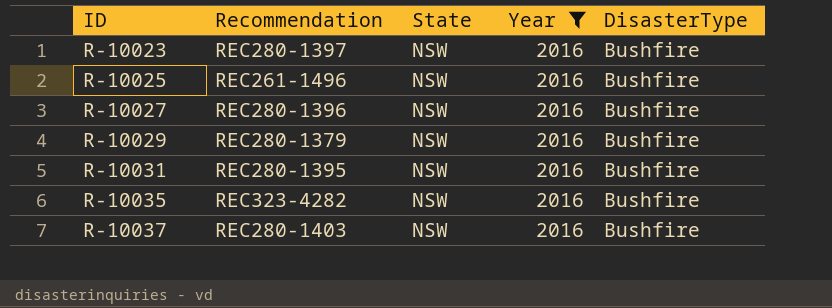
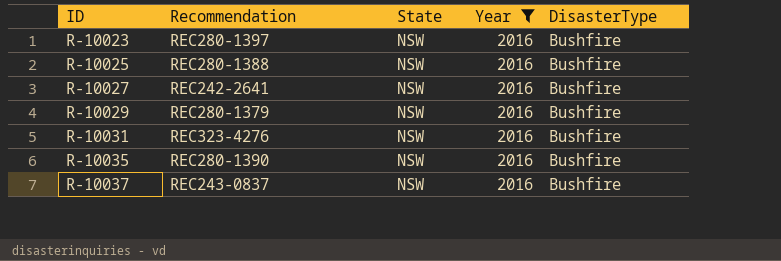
R-10025 | Recommendation: REC261-1496 -> REC280-1388
R-10027 | Recommendation: REC280-1396 -> REC242-2641
R-10031 | Recommendation: REC280-1395 -> REC323-4276
R-10035 | Recommendation: REC323-4282 -> REC280-1390
R-10037 | Recommendation: REC280-1403 -> REC243-0837

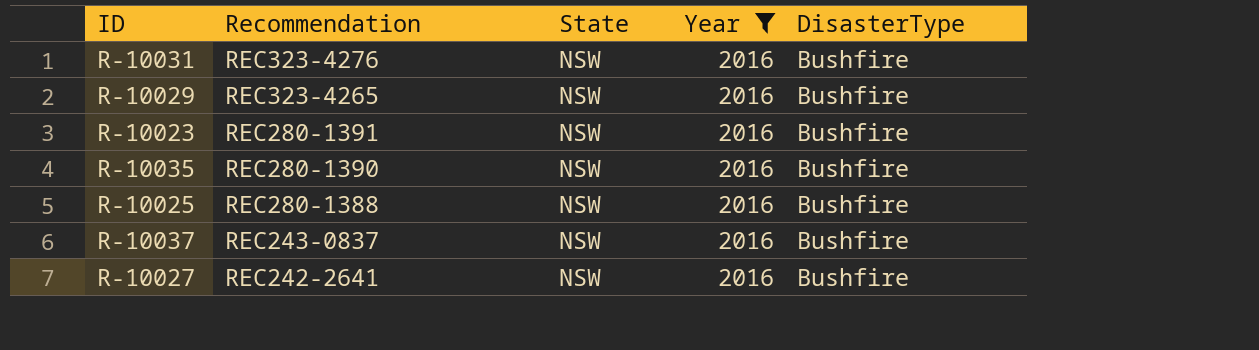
row order: ID ascending -> Recommendation descending
R-10029 | Recommendation: REC280-1379 -> REC323-4265
R-10023 | Recommendation: REC280-1397 -> REC280-1391

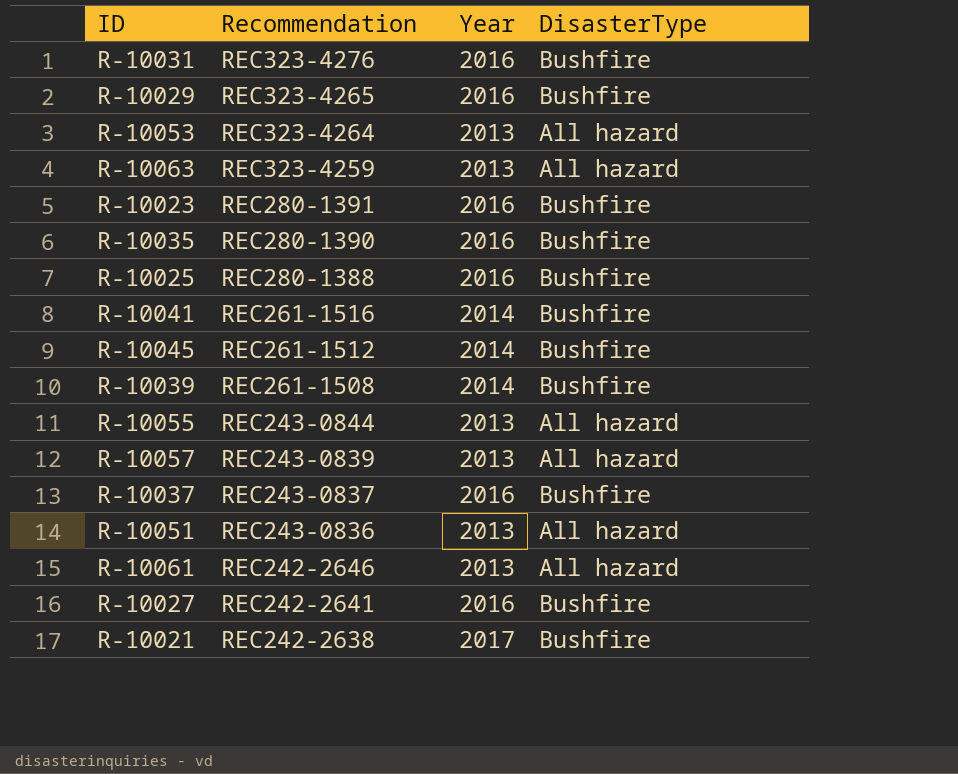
filter: Year = 2016 -> none
column State | position: 3 -> none

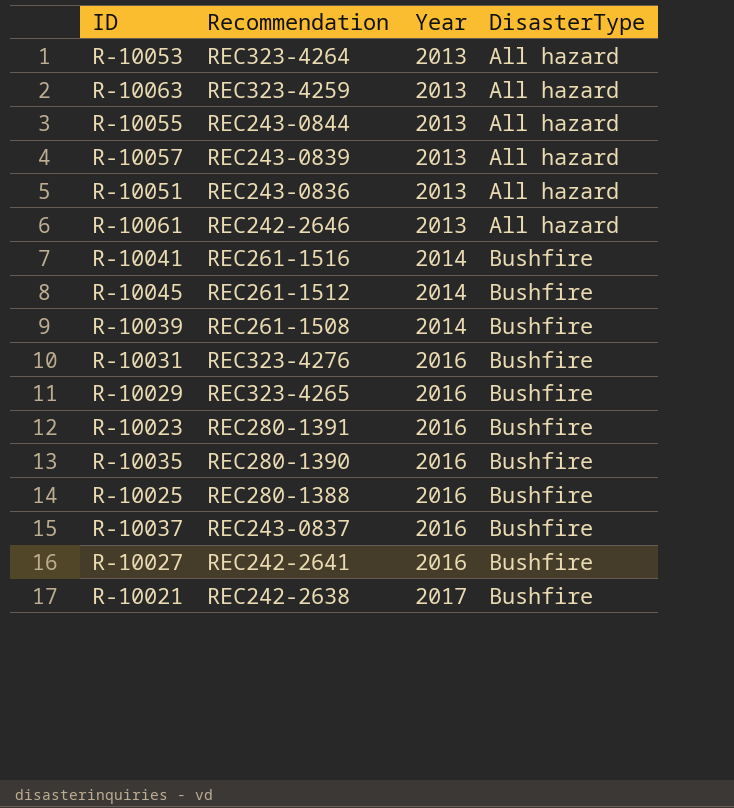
row order: Recommendation descending -> Year ascending

